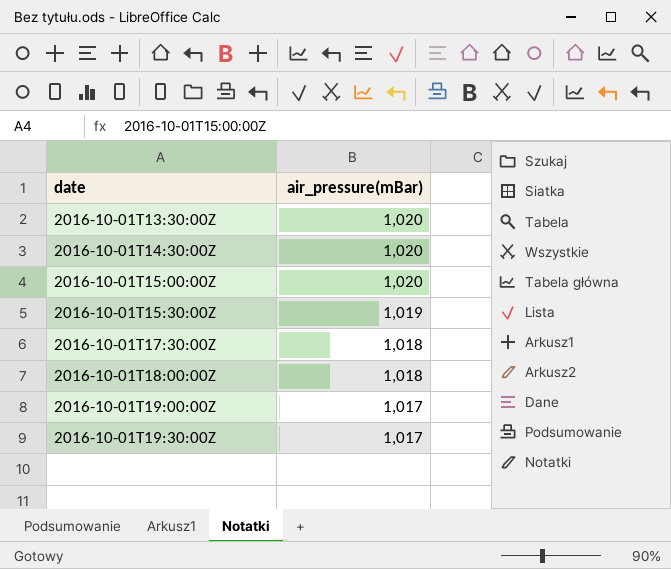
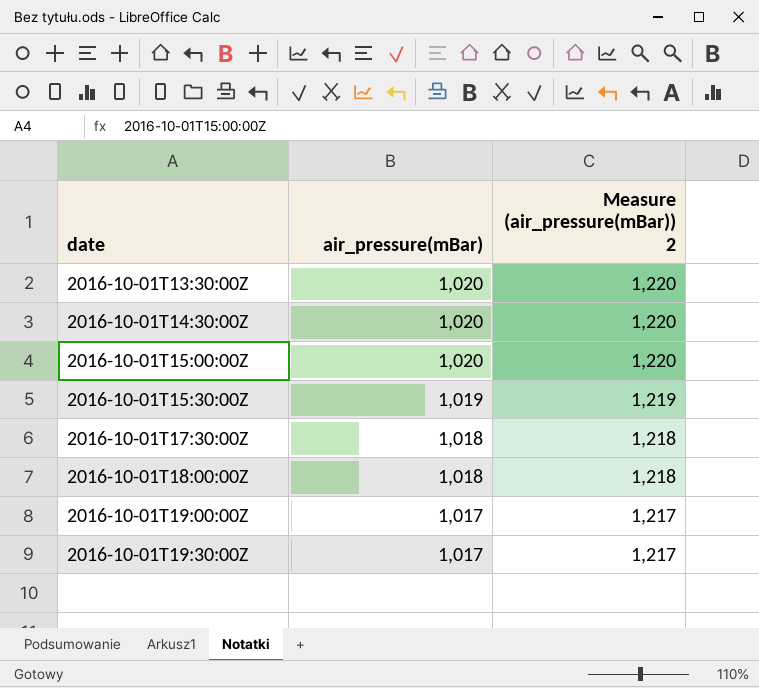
column Measure (air_pressure(mBar)) 2 | formula: none -> [air_pressure(mBar)] + 200

